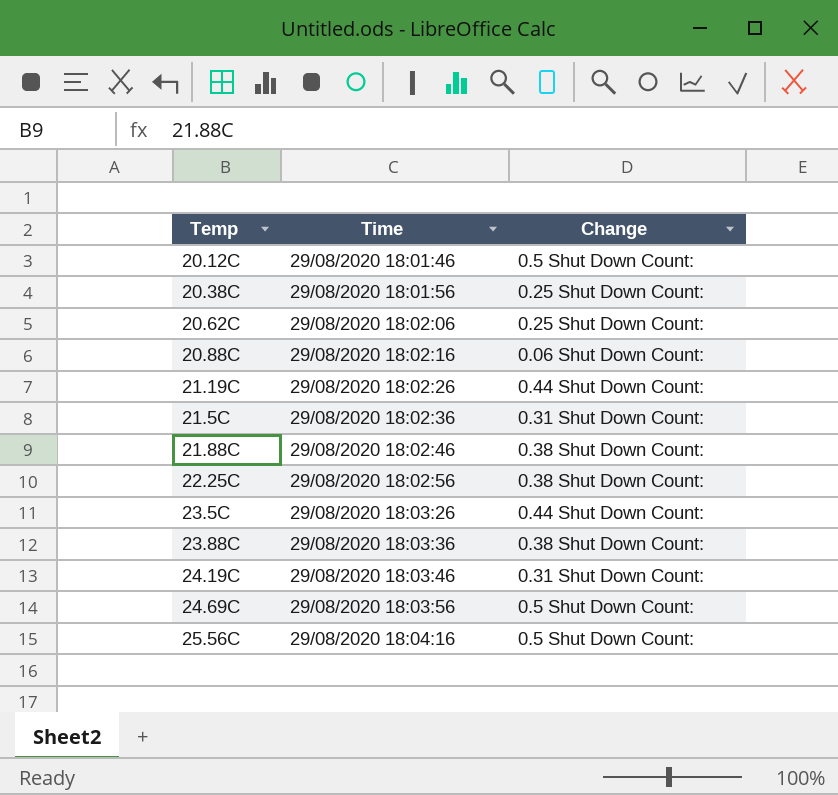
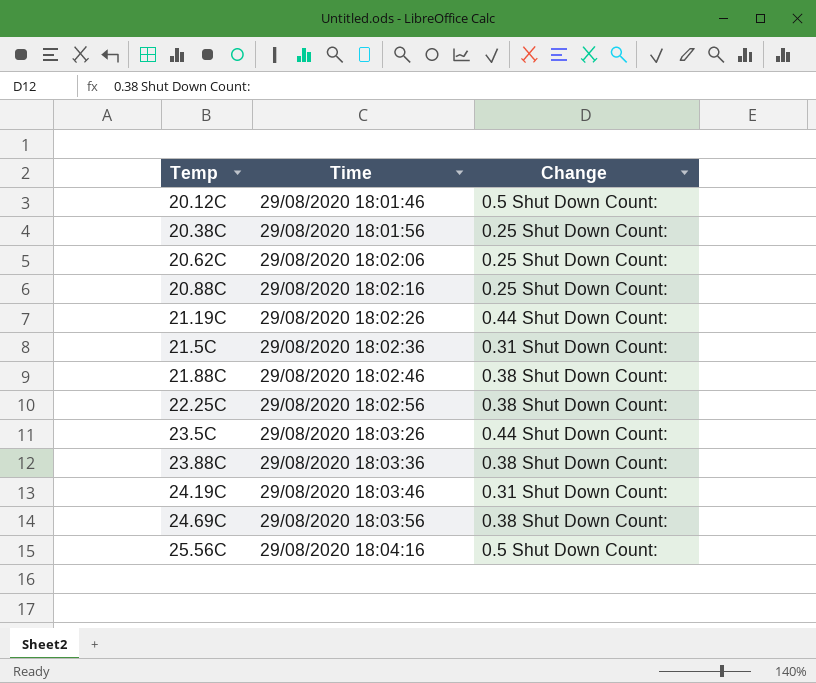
20.88C | Change: 0.06 Shut Down Count: -> 0.25 Shut Down Count:
24.69C | Change: 0.5 Shut Down Count: -> 0.38 Shut Down Count:

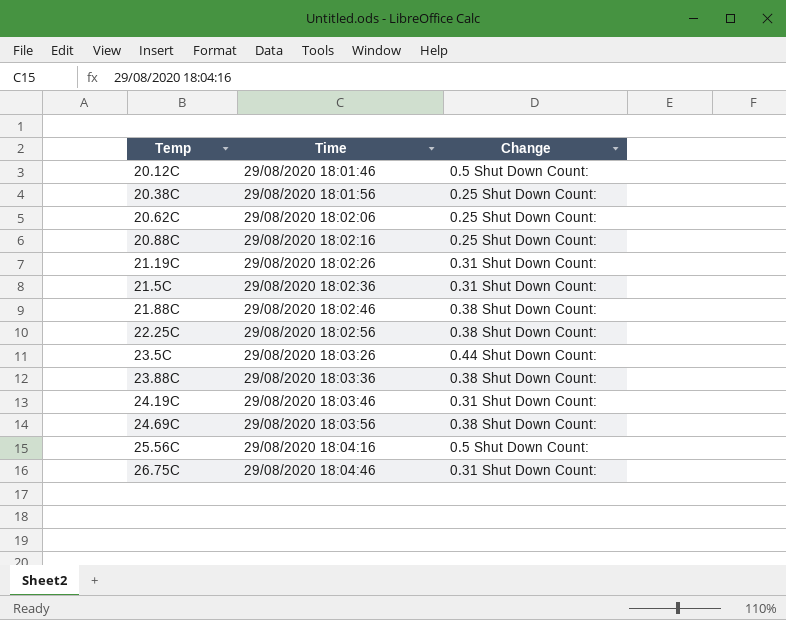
21.19C | Change: 0.44 Shut Down Count: -> 0.31 Shut Down Count:
row 26.75C: none -> 29/08/2020 18:04:46 | 0.31 Shut Down Count:

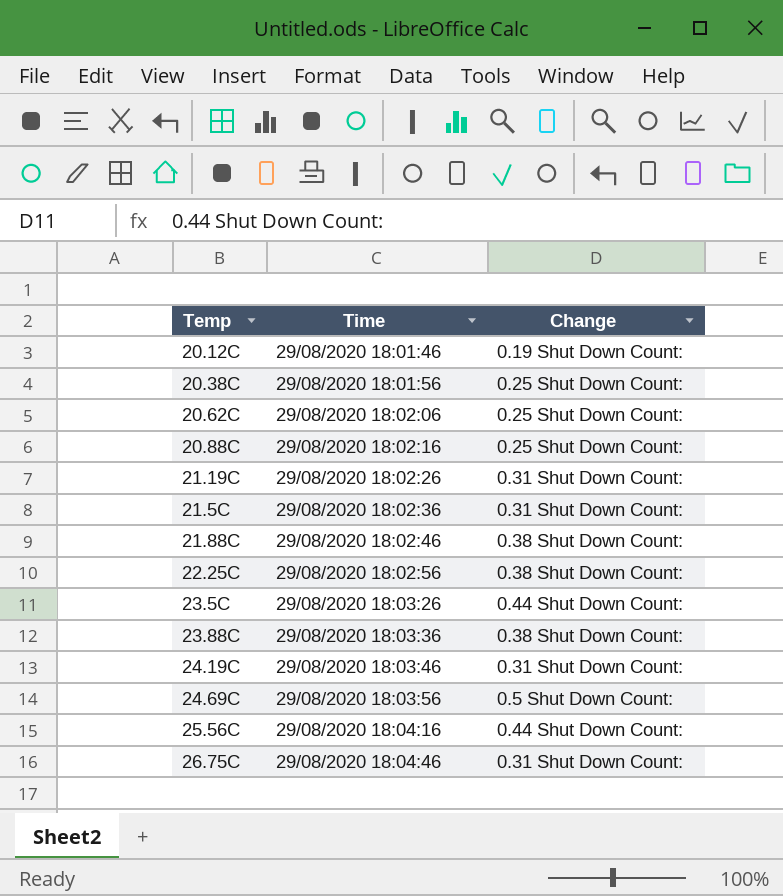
20.12C | Change: 0.5 Shut Down Count: -> 0.19 Shut Down Count:
24.69C | Change: 0.38 Shut Down Count: -> 0.5 Shut Down Count:
25.56C | Change: 0.5 Shut Down Count: -> 0.44 Shut Down Count:

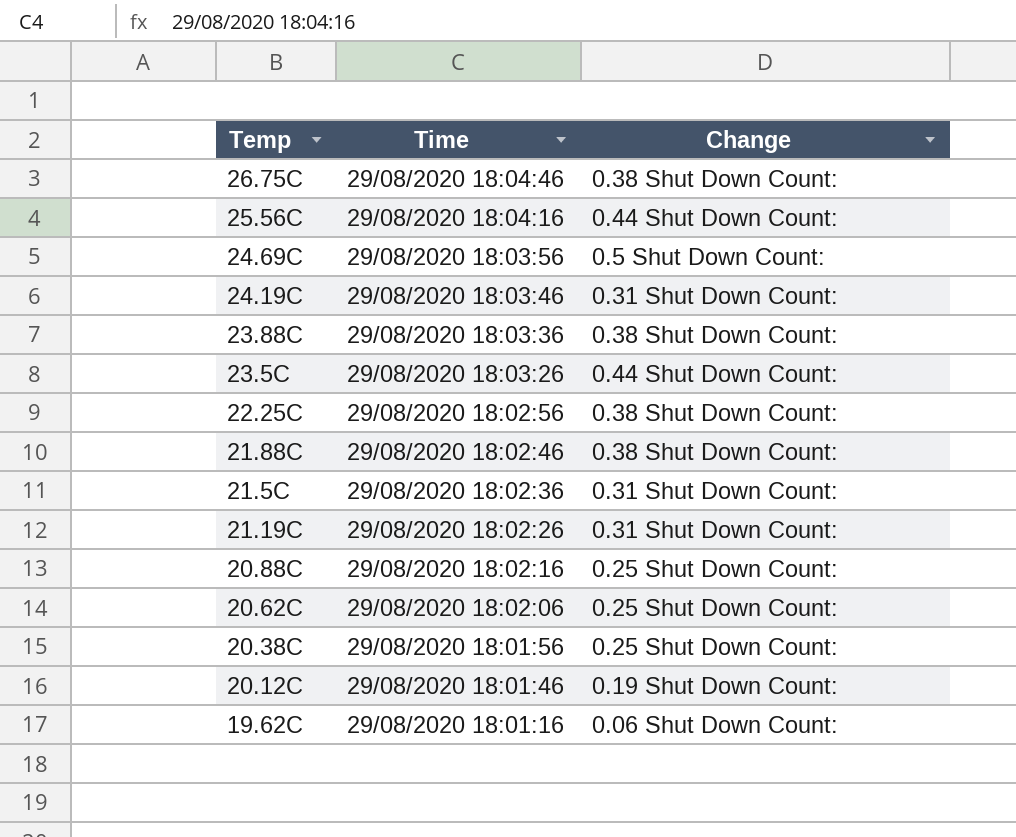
row order: Time ascending -> Time descending
26.75C | Change: 0.31 Shut Down Count: -> 0.38 Shut Down Count:
row 19.62C: none -> 29/08/2020 18:01:16 | 0.06 Shut Down Count:

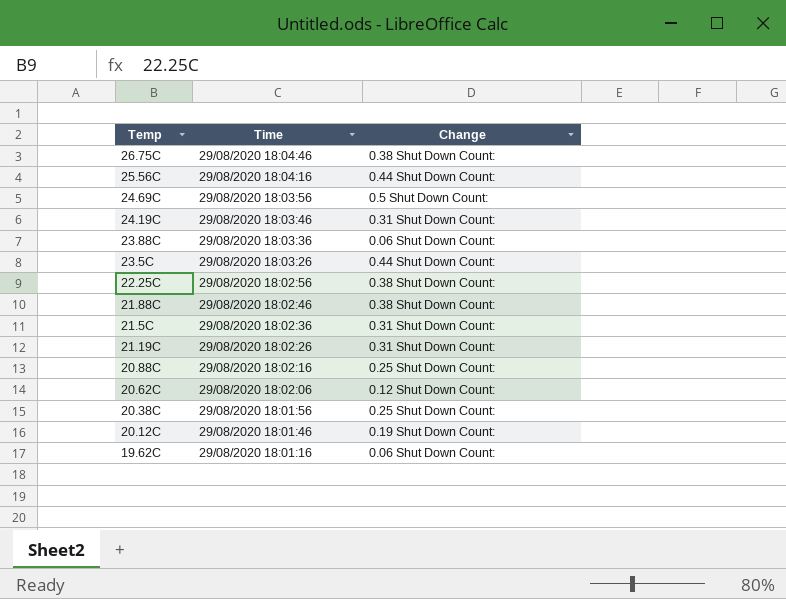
23.88C | Change: 0.38 Shut Down Count: -> 0.06 Shut Down Count:
20.62C | Change: 0.25 Shut Down Count: -> 0.12 Shut Down Count:

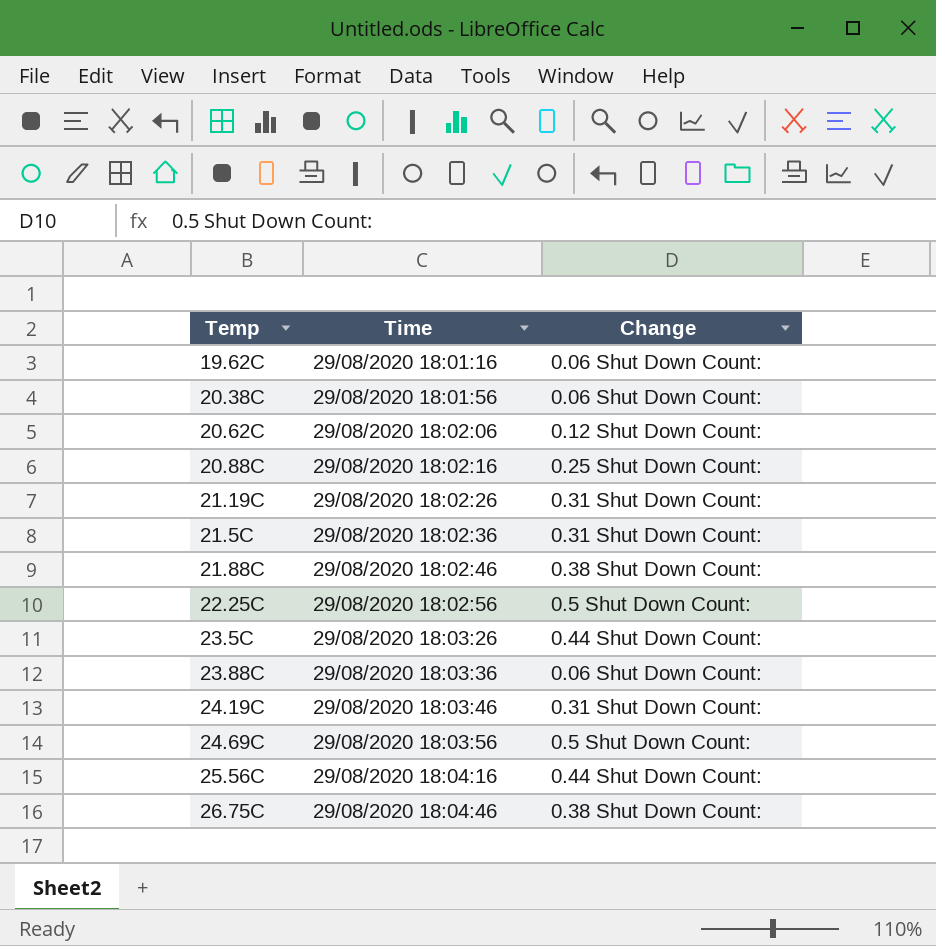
row order: Time descending -> Time ascending
row 20.12C: 29/08/2020 18:01:46 | 0.19 Shut Down Count: -> none
20.38C | Change: 0.25 Shut Down Count: -> 0.06 Shut Down Count:
22.25C | Change: 0.38 Shut Down Count: -> 0.5 Shut Down Count:

